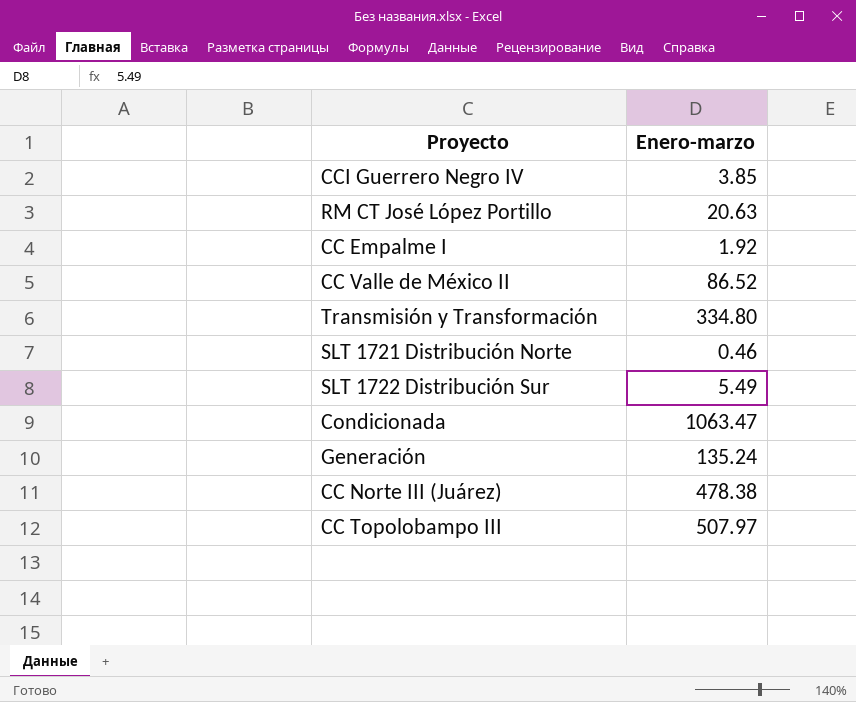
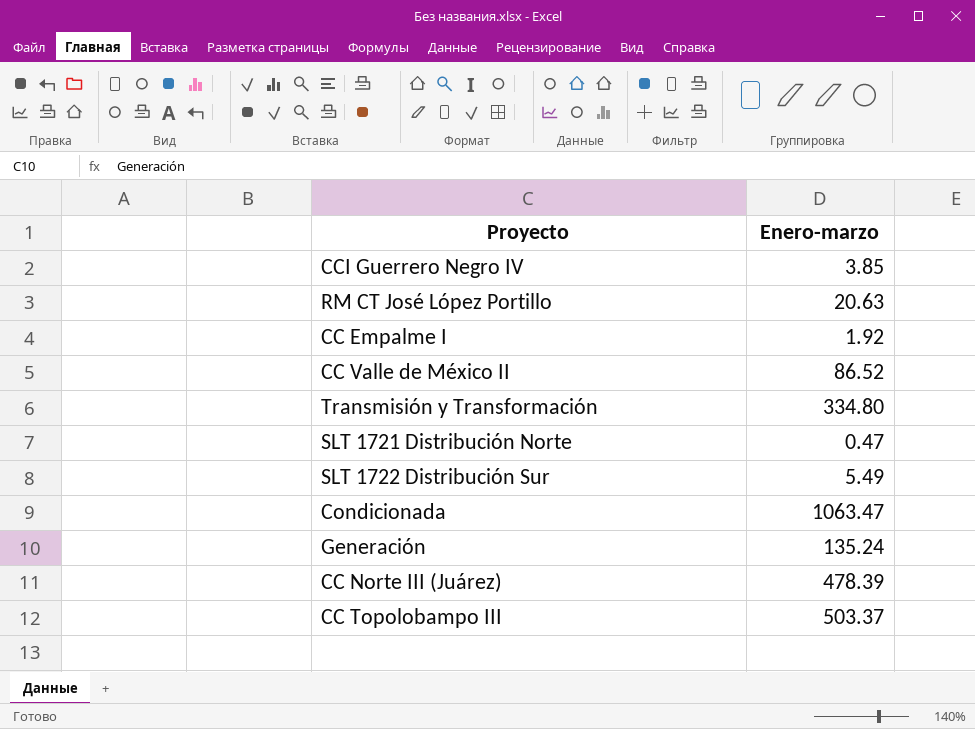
SLT 1721 Distribución Norte | Enero-marzo: 0.46 -> 0.47
CC Norte III (Juárez) | Enero-marzo: 478.38 -> 478.39
CC Topolobampo III | Enero-marzo: 507.97 -> 503.37

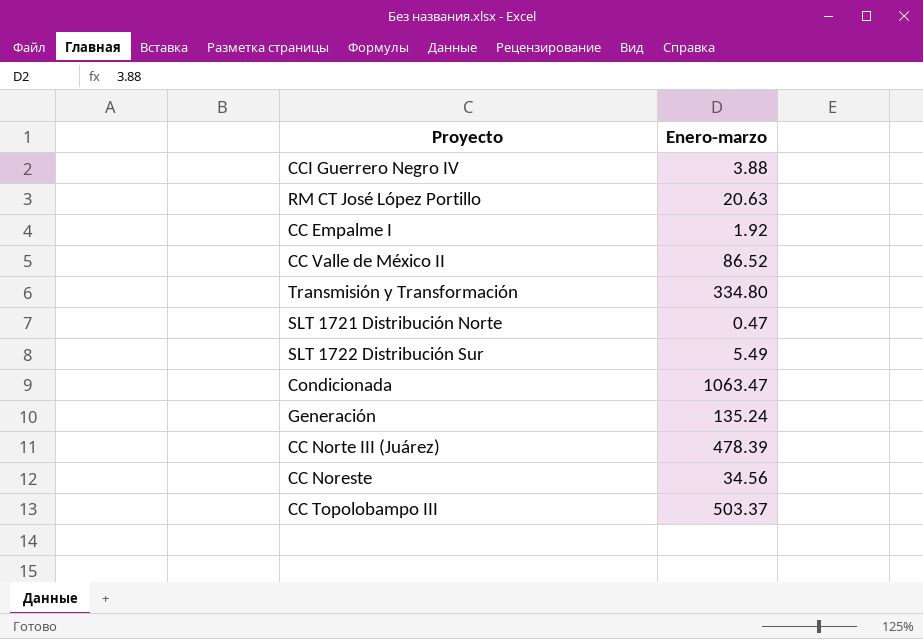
CCI Guerrero Negro IV | Enero-marzo: 3.85 -> 3.88
row CC Noreste: none -> 34.56

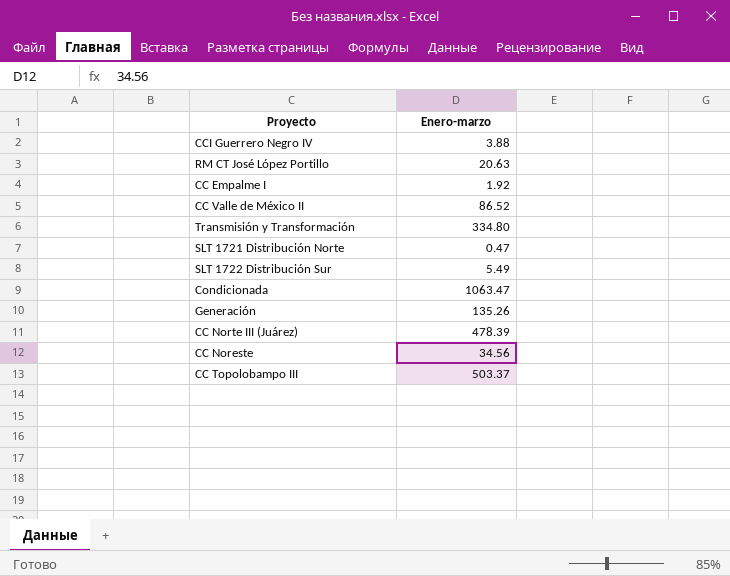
Generación | Enero-marzo: 135.24 -> 135.26

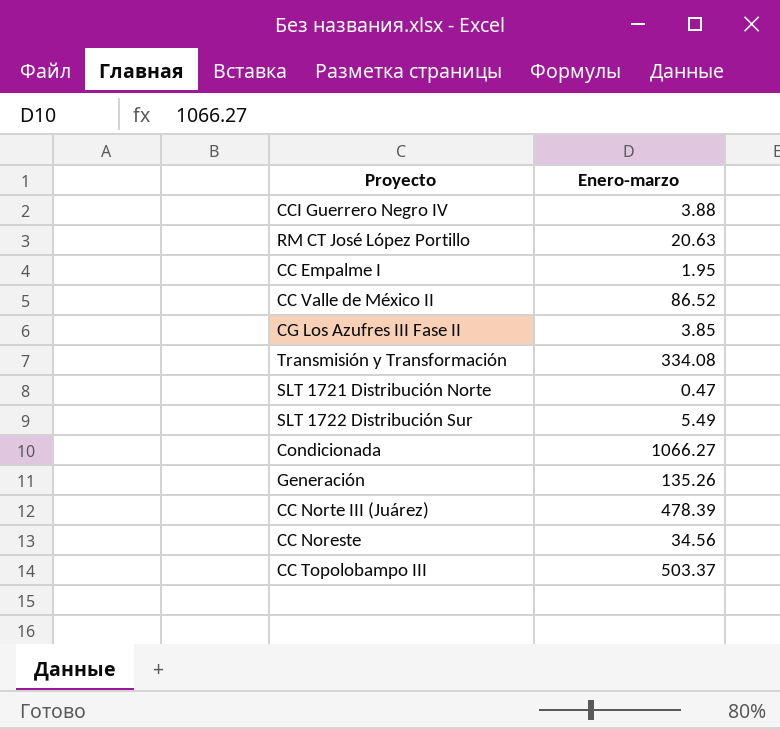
CC Empalme I | Enero-marzo: 1.92 -> 1.95
row CG Los Azufres III Fase II: none -> 3.85
Transmisión y Transformación | Enero-marzo: 334.80 -> 334.08
Condicionada | Enero-marzo: 1063.47 -> 1066.27

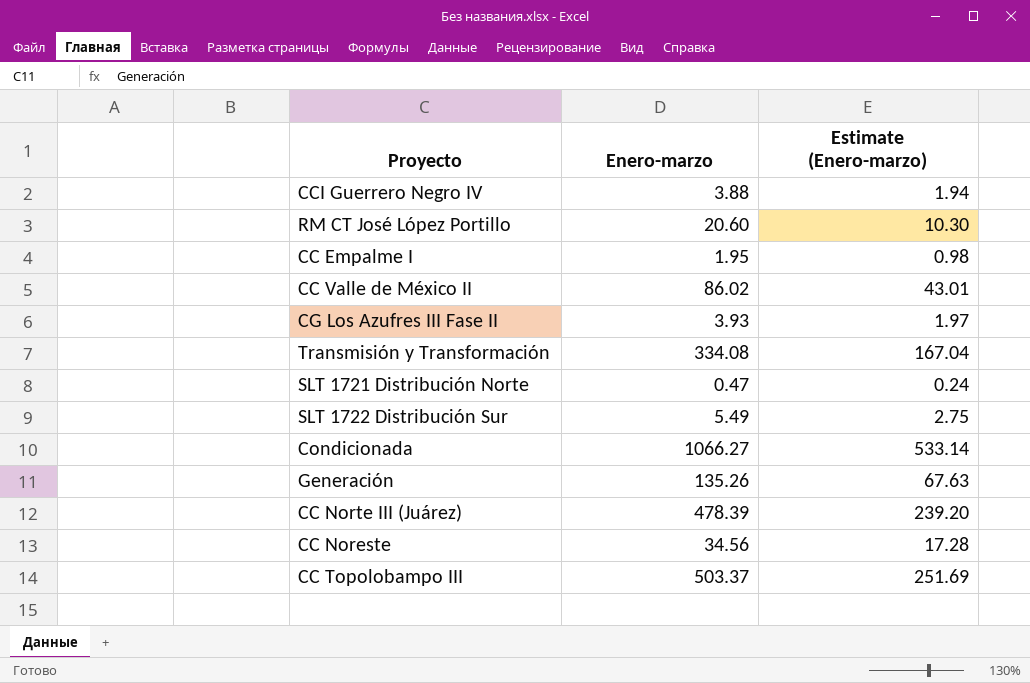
column Estimate (Enero-marzo) | formula: none -> [Enero-marzo] * 0.5
RM CT José López Portillo | Enero-marzo: 20.63 -> 20.60
CC Valle de México II | Enero-marzo: 86.52 -> 86.02
CG Los Azufres III Fase II | Enero-marzo: 3.85 -> 3.93

